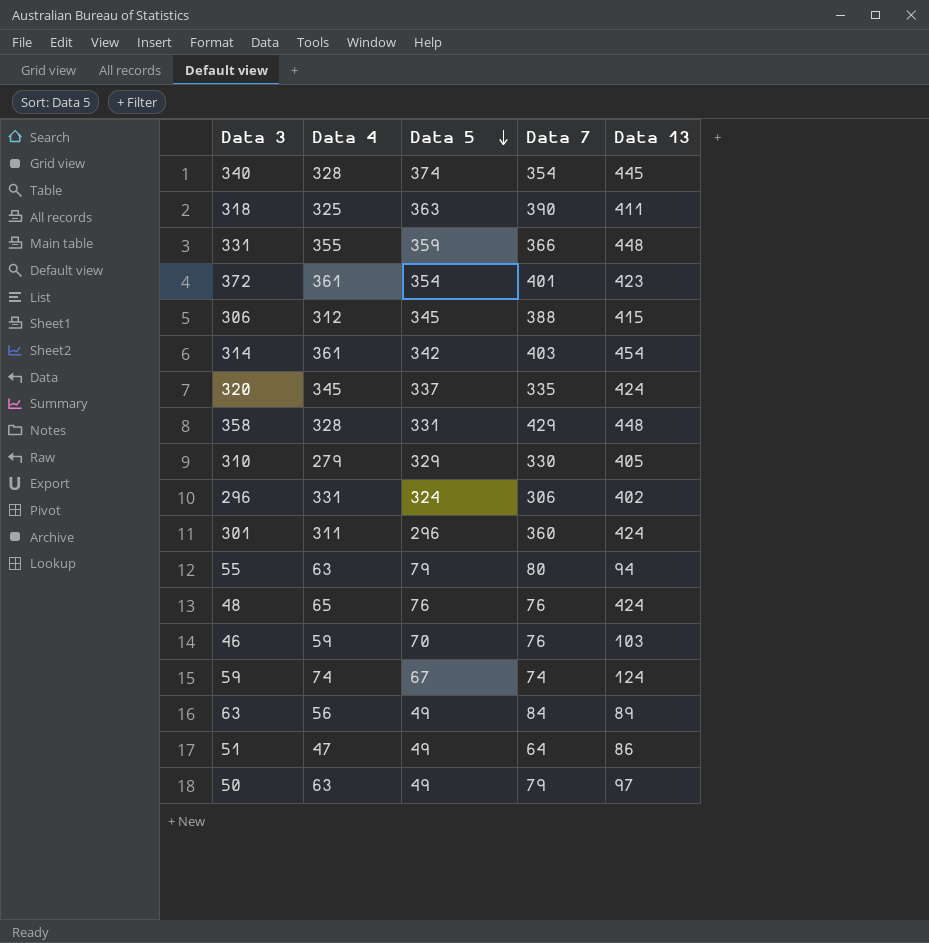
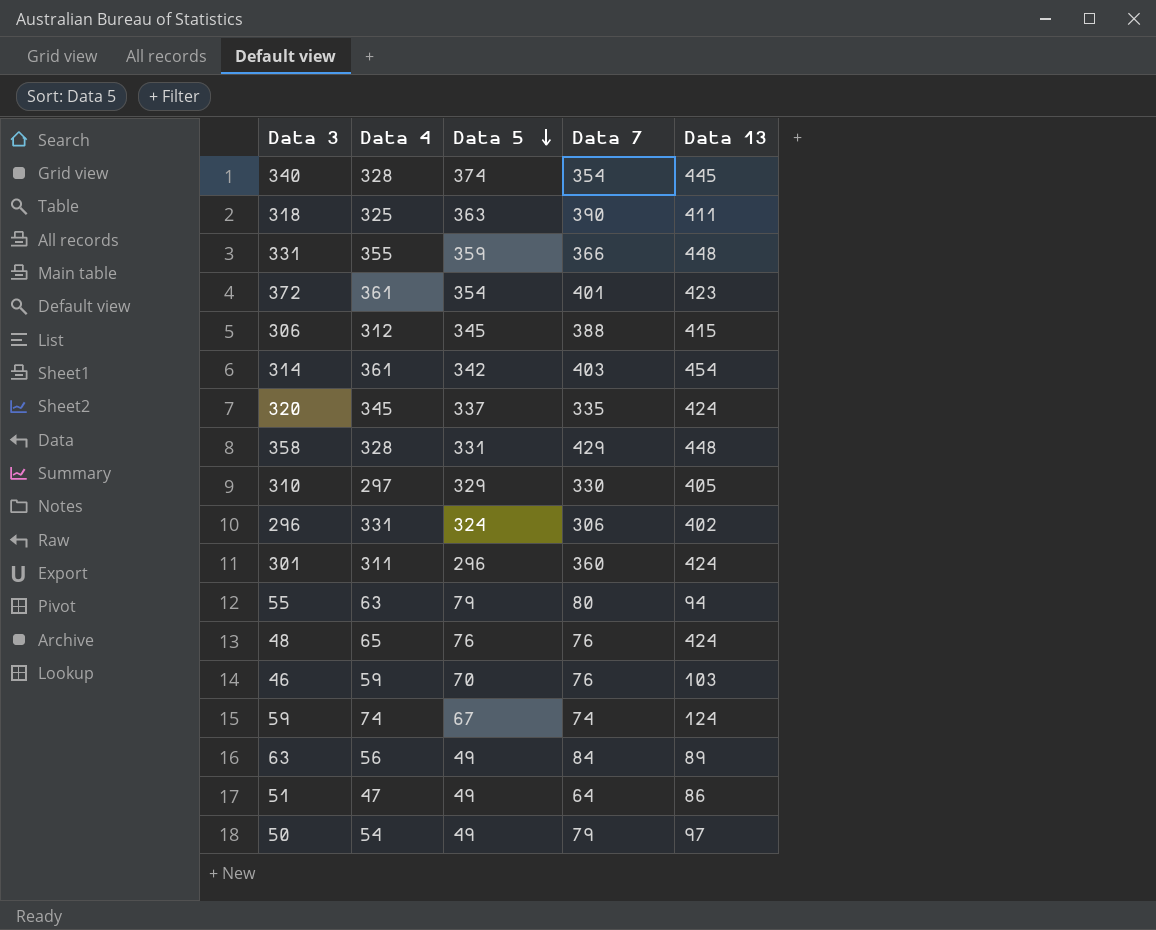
310 | Data 4: 279 -> 297
50 | Data 4: 63 -> 54

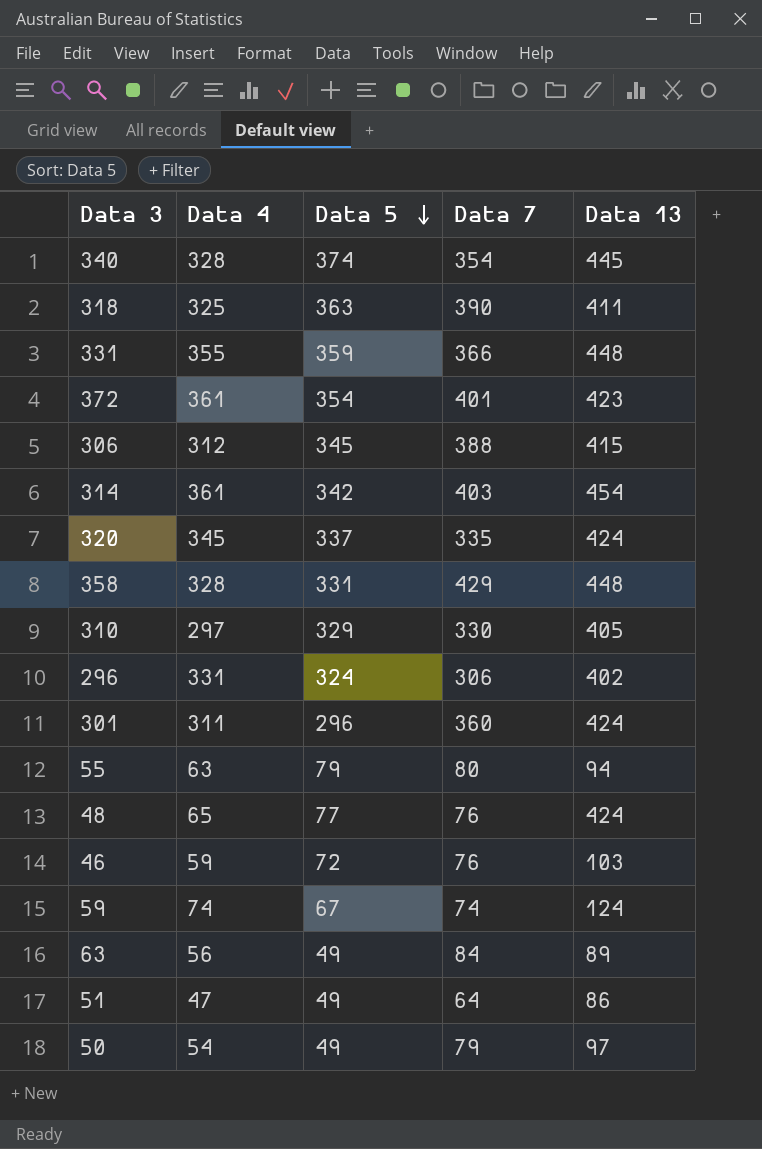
48 | Data 5: 76 -> 77
46 | Data 5: 70 -> 72

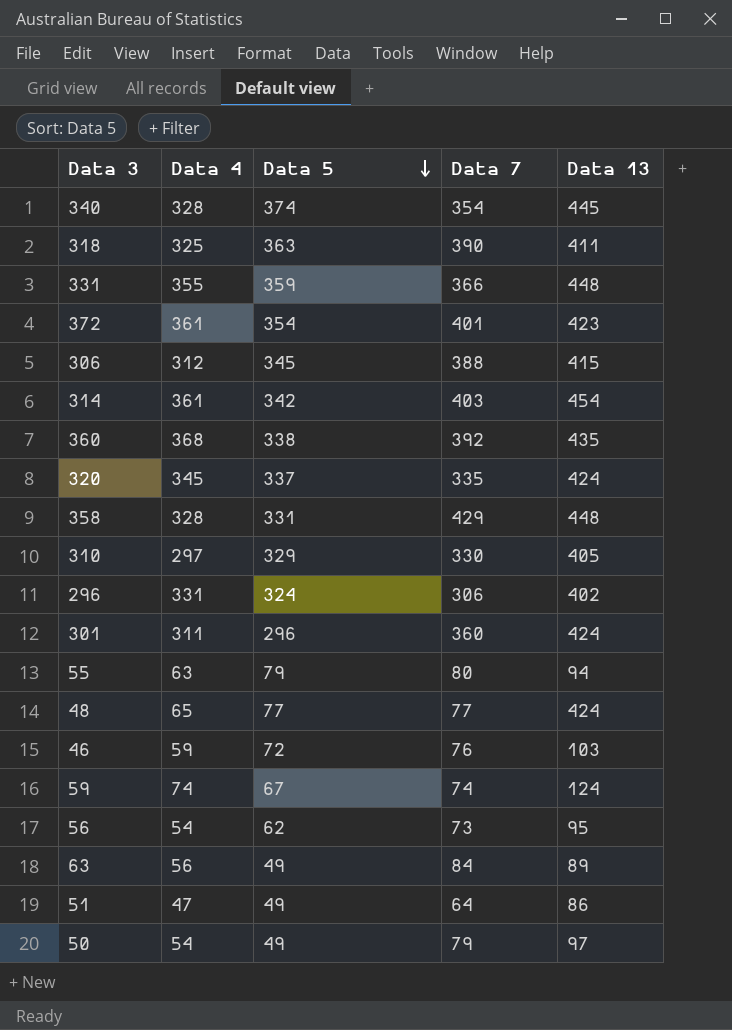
row 360: none -> 368 | 338 | 392 | 435
48 | Data 7: 76 -> 77
row 56: none -> 54 | 62 | 73 | 95

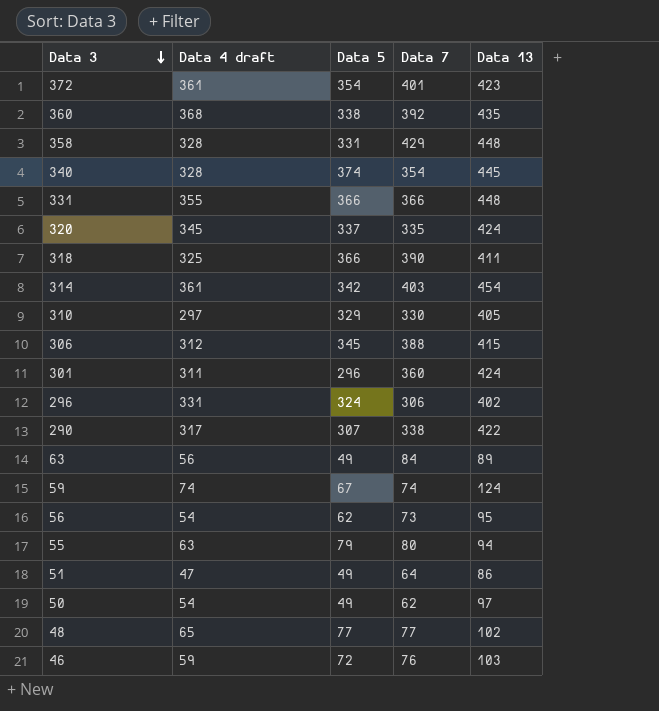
row order: Data 5 descending -> Data 3 descending
column name: Data 4 -> Data 4 draft
331 | Data 5: 359 -> 366
318 | Data 5: 363 -> 366
row 290: none -> 317 | 307 | 338 | 422
50 | Data 7: 79 -> 62
48 | Data 13: 424 -> 102

